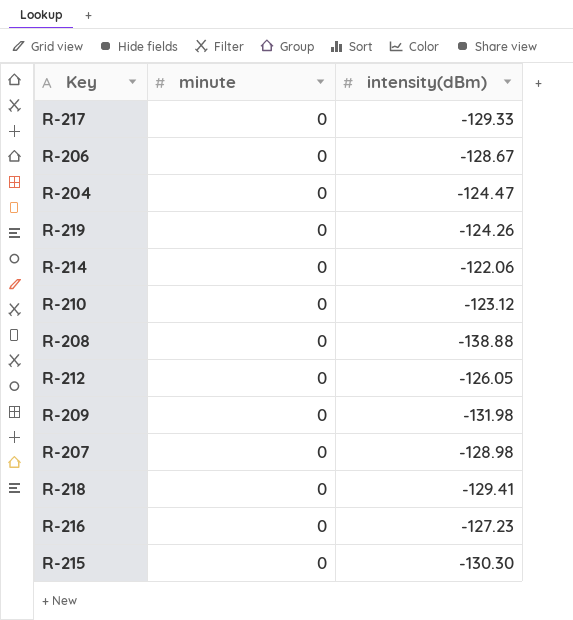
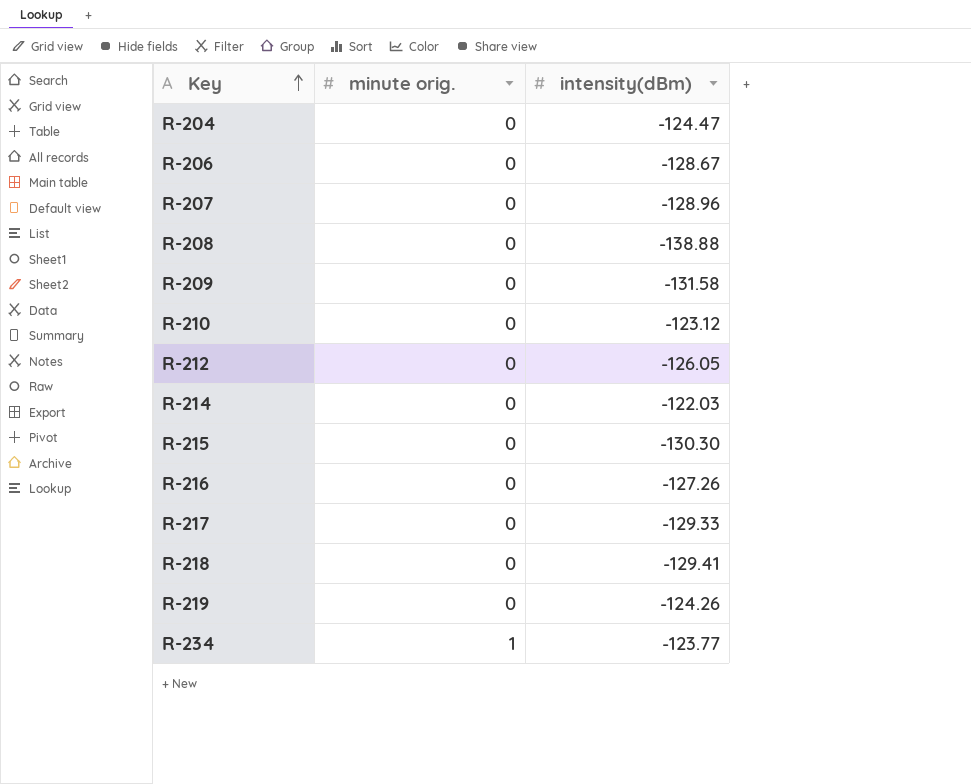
row order: none -> Key ascending
column name: minute -> minute orig.
R-207 | intensity(dBm): -128.98 -> -128.96
R-209 | intensity(dBm): -131.98 -> -131.58
R-214 | intensity(dBm): -122.06 -> -122.03
R-216 | intensity(dBm): -127.23 -> -127.26
row R-234: none -> 1 | -123.77

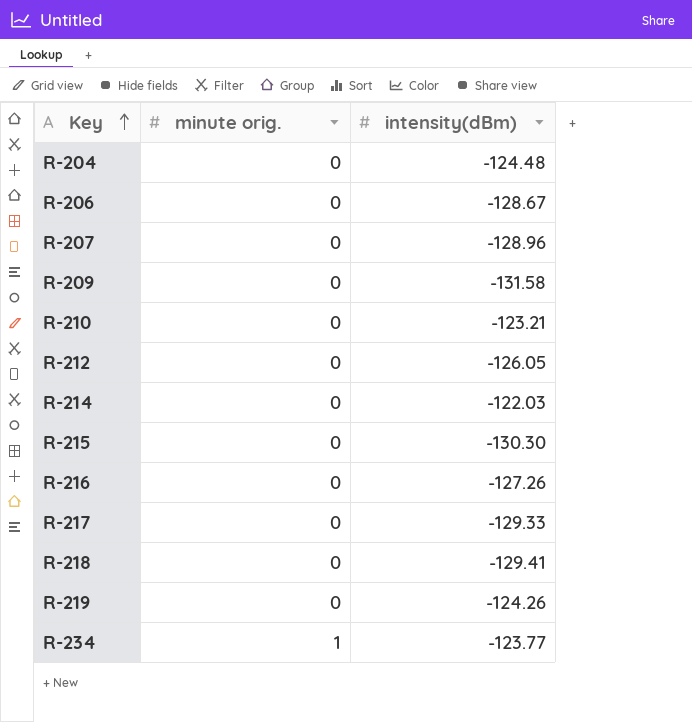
row R-208: 0 | -138.88 -> none
R-204 | intensity(dBm): -124.47 -> -124.48
R-210 | intensity(dBm): -123.12 -> -123.21

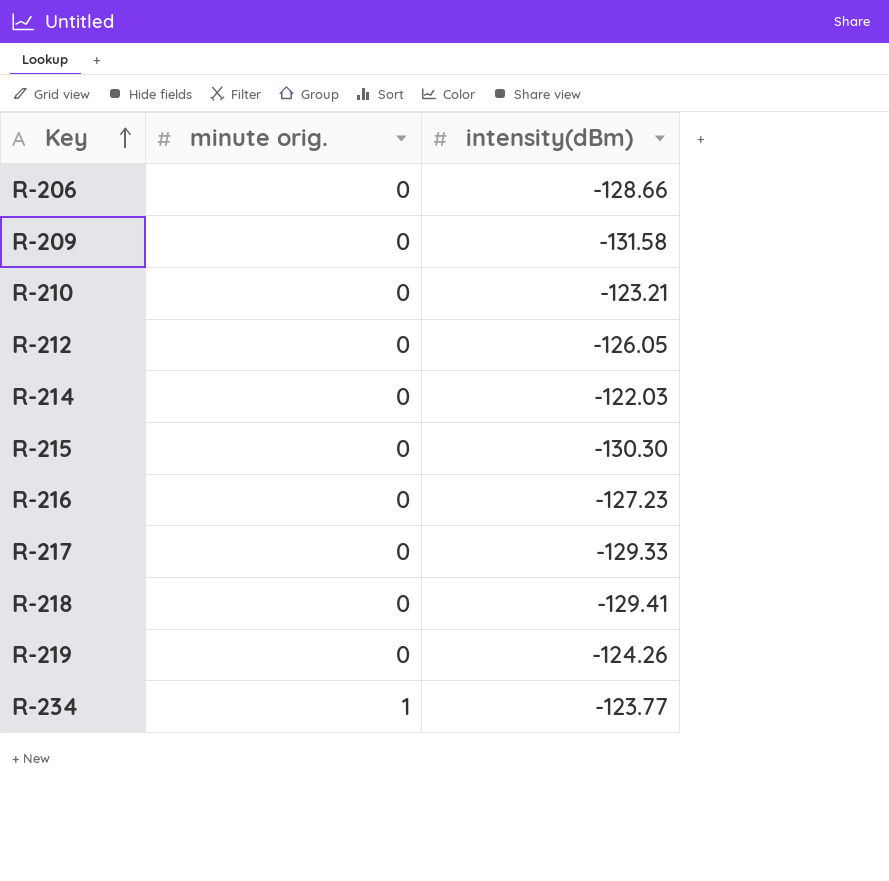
row R-204: 0 | -124.48 -> none
row R-207: 0 | -128.96 -> none
R-206 | intensity(dBm): -128.67 -> -128.66
R-216 | intensity(dBm): -127.26 -> -127.23

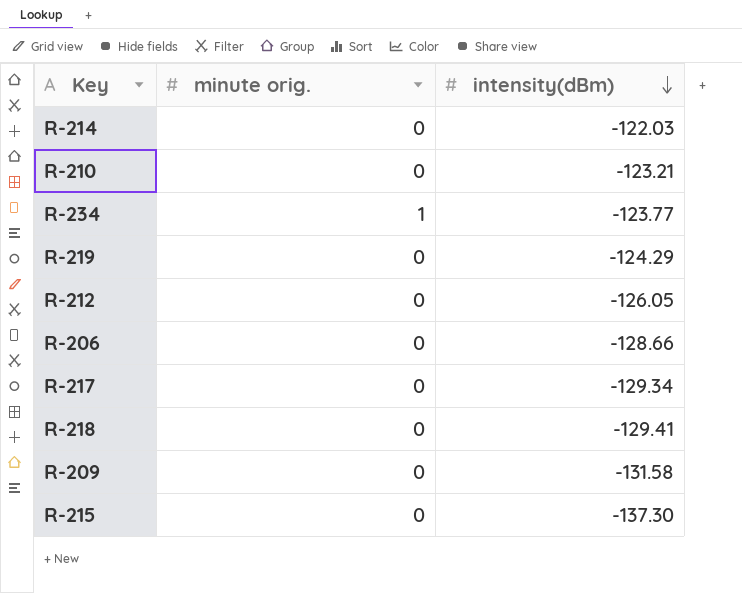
row order: Key ascending -> intensity(dBm) descending
row R-216: 0 | -127.23 -> none
R-219 | intensity(dBm): -124.26 -> -124.29
R-217 | intensity(dBm): -129.33 -> -129.34
R-215 | intensity(dBm): -130.30 -> -137.30

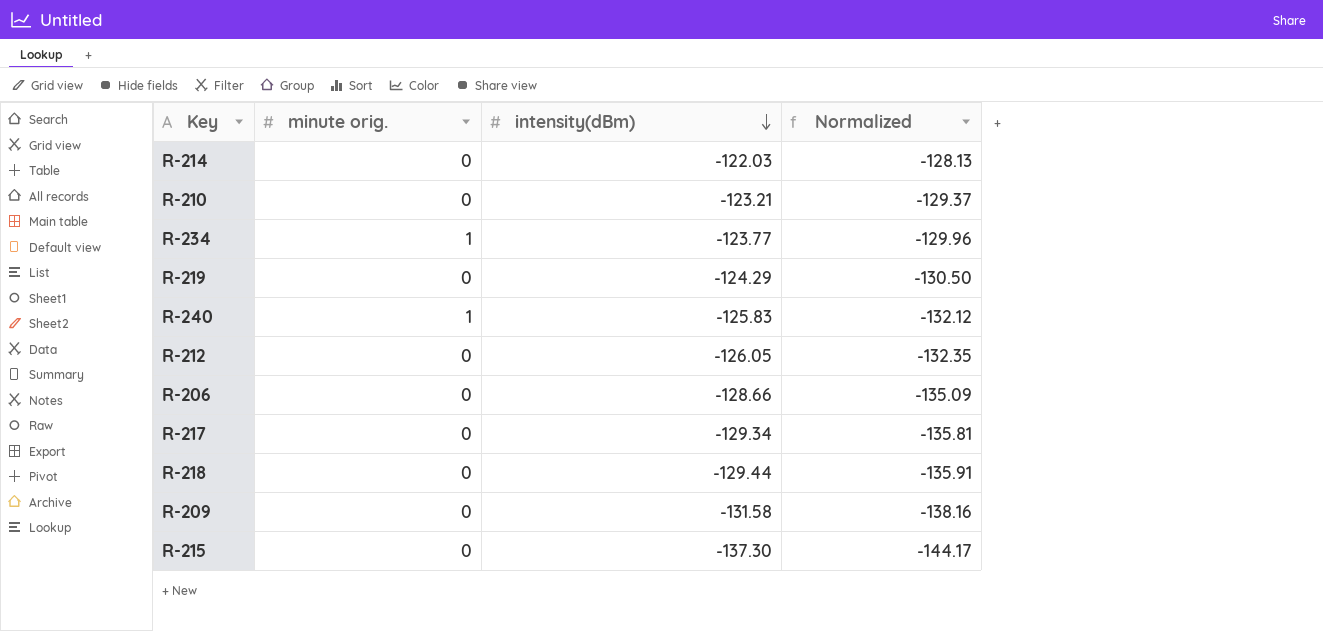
column Normalized | formula: none -> [intensity(dBm)] * 1.05
row R-240: none -> 1 | -125.83 | -132.12
R-218 | intensity(dBm): -129.41 -> -129.44

